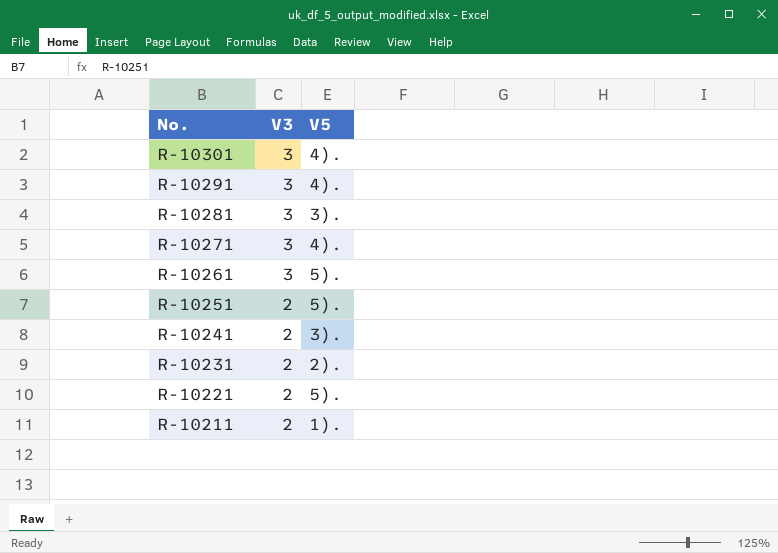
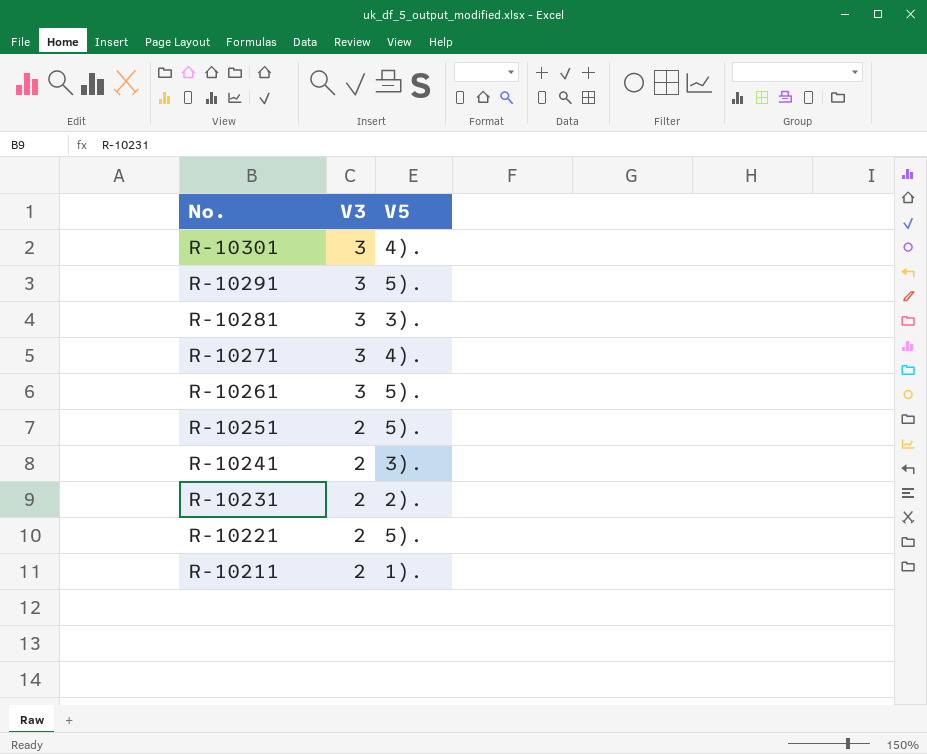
R-10291 | V5: 4). -> 5).

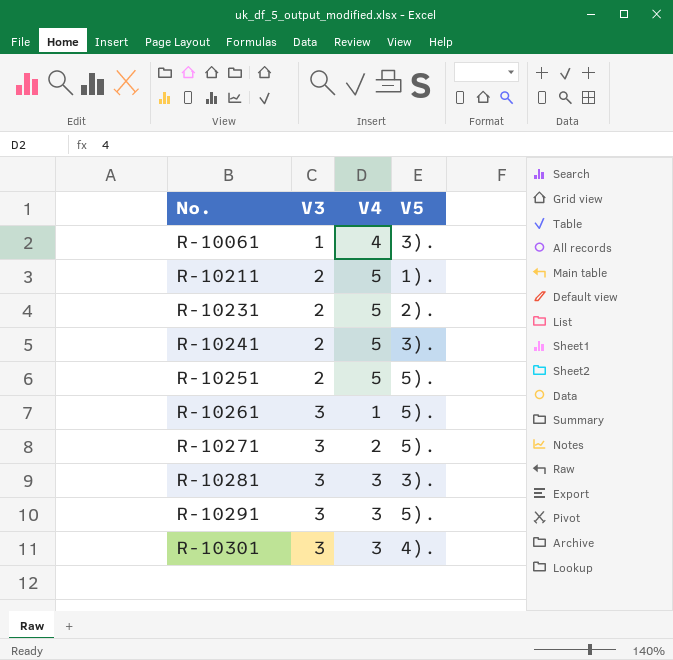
row order: No. descending -> No. ascending
column V4 | position: none -> 3
row R-10221: 2 | 5). -> none
row R-10061: none -> 1 | 4 | 3).
R-10271 | V5: 4). -> 5).

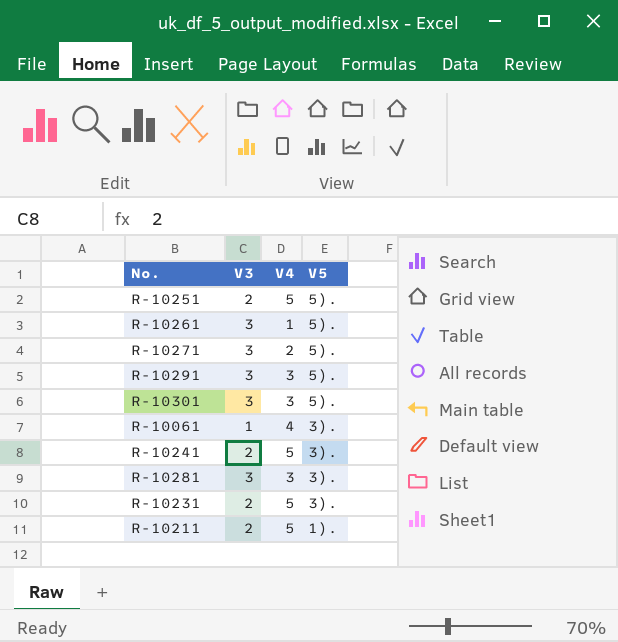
row order: No. ascending -> V5 descending
R-10301 | V5: 4). -> 5).
R-10231 | V5: 2). -> 3).

